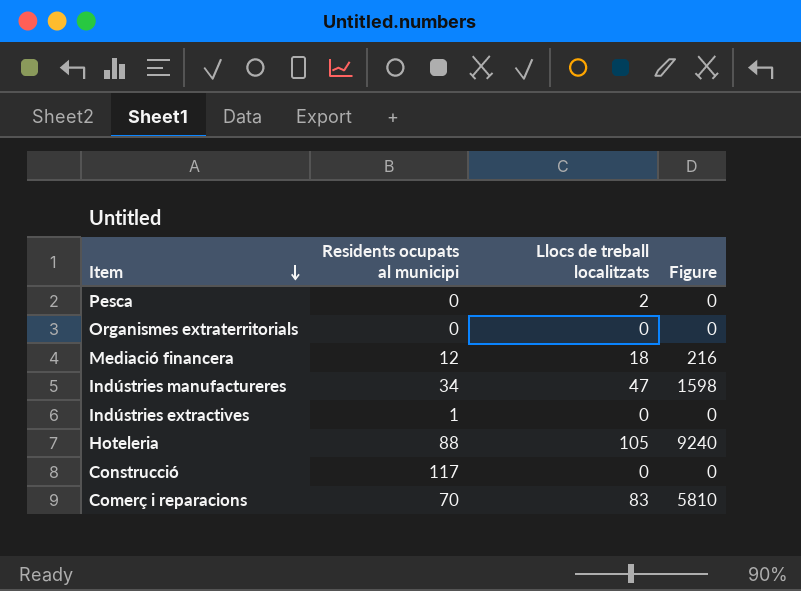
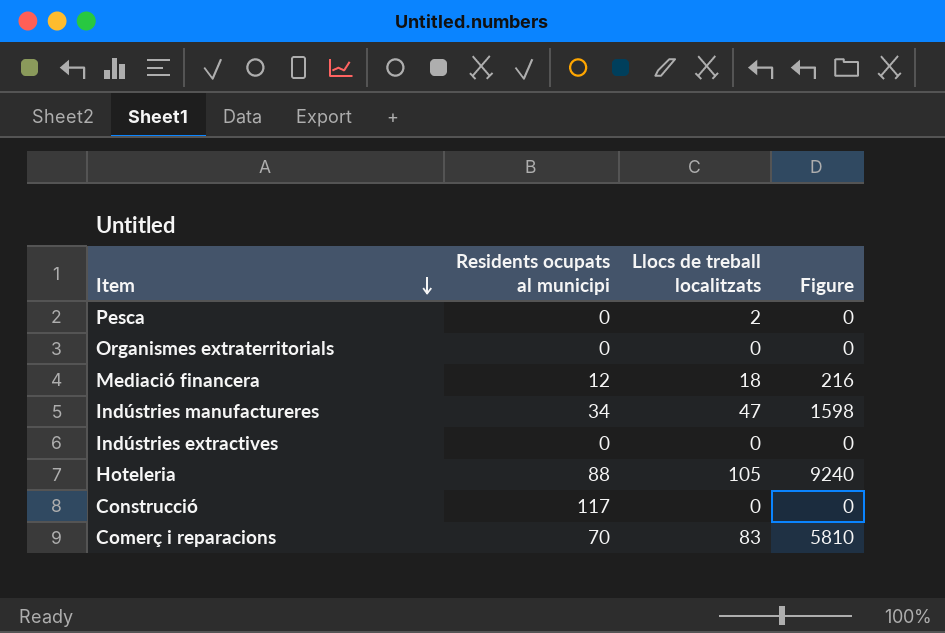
Indústries extractives | Residents ocupats al municipi: 1 -> 0

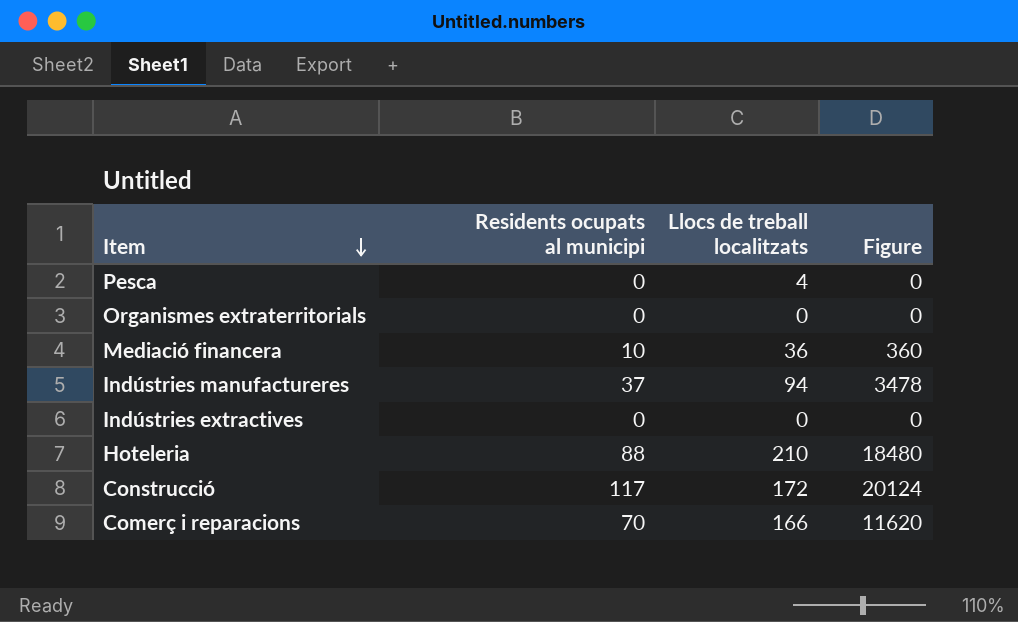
Pesca | Llocs de treball localitzats: 2 -> 4
Mediació financera | Residents ocupats al municipi: 12 -> 10
Mediació financera | Llocs de treball localitzats: 18 -> 36
Mediació financera | Figure: 216 -> 360
Indústries manufactureres | Residents ocupats al municipi: 34 -> 37
Indústries manufactureres | Llocs de treball localitzats: 47 -> 94
Indústries manufactureres | Figure: 1598 -> 3478
Hoteleria | Llocs de treball localitzats: 105 -> 210
Hoteleria | Figure: 9240 -> 18480
Construcció | Llocs de treball localitzats: 0 -> 172
Construcció | Figure: 0 -> 20124
Comerç i reparacions | Llocs de treball localitzats: 83 -> 166
Comerç i reparacions | Figure: 5810 -> 11620

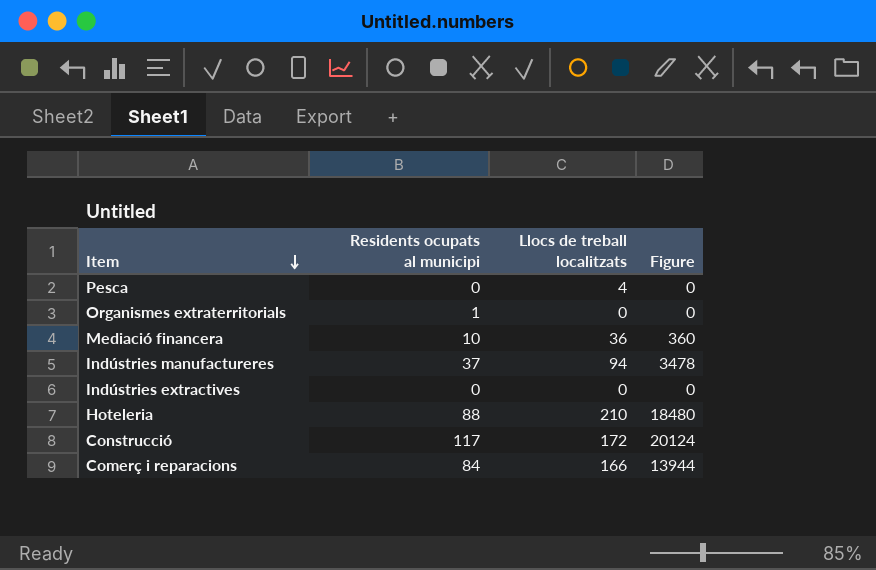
Organismes extraterritorials | Residents ocupats al municipi: 0 -> 1
Comerç i reparacions | Residents ocupats al municipi: 70 -> 84
Comerç i reparacions | Figure: 11620 -> 13944

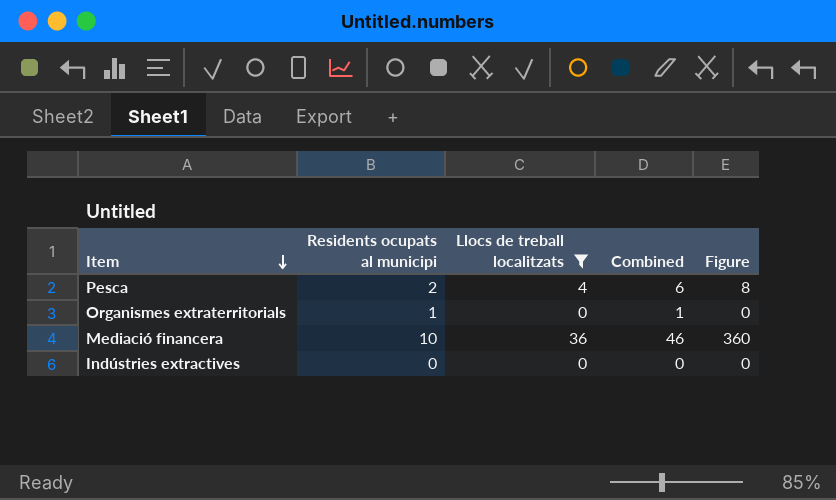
filter: none -> Llocs de treball localitzats <= 36
column Combined | formula: none -> [Residents ocupats al municipi] + [Llocs de treball localitzats]
Pesca | Residents ocupats al municipi: 0 -> 2
Pesca | Figure: 0 -> 8

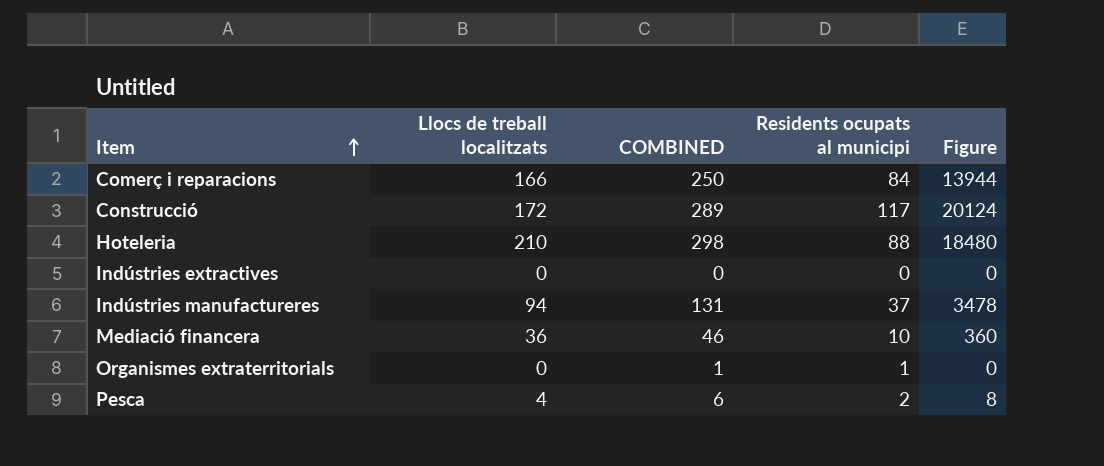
filter: Llocs de treball localitzats <= 36 -> none
row order: Item descending -> Item ascending
column name: Combined -> COMBINED
column Residents ocupats al municipi | position: 2 -> 4

